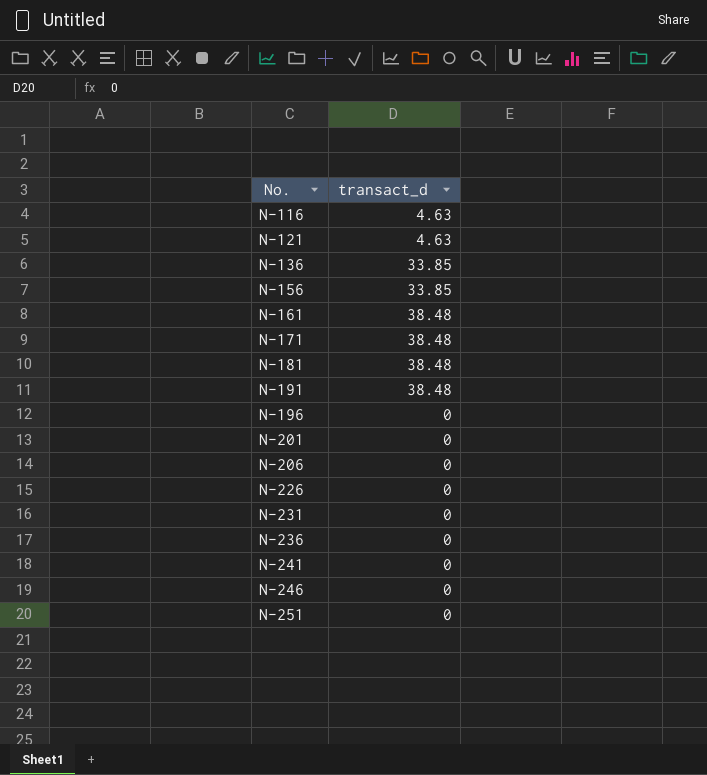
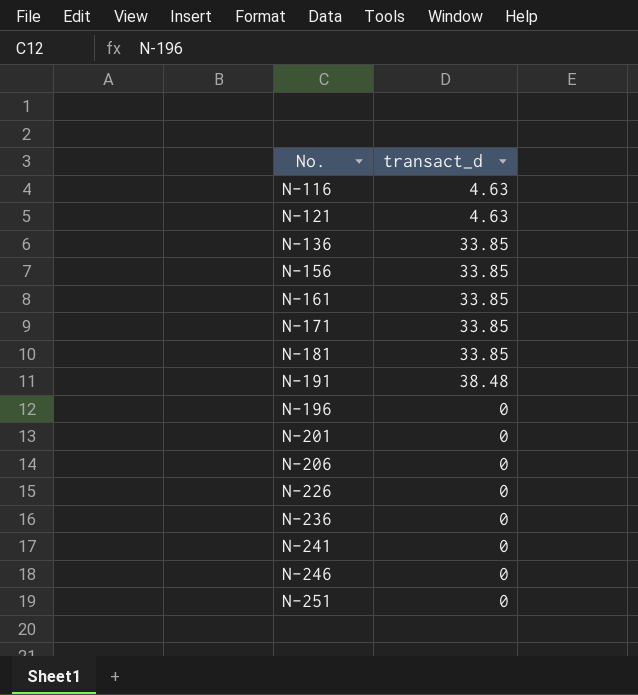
row N-231: 0 -> none
N-161 | transact_d: 38.48 -> 33.85
N-171 | transact_d: 38.48 -> 33.85
N-181 | transact_d: 38.48 -> 33.85

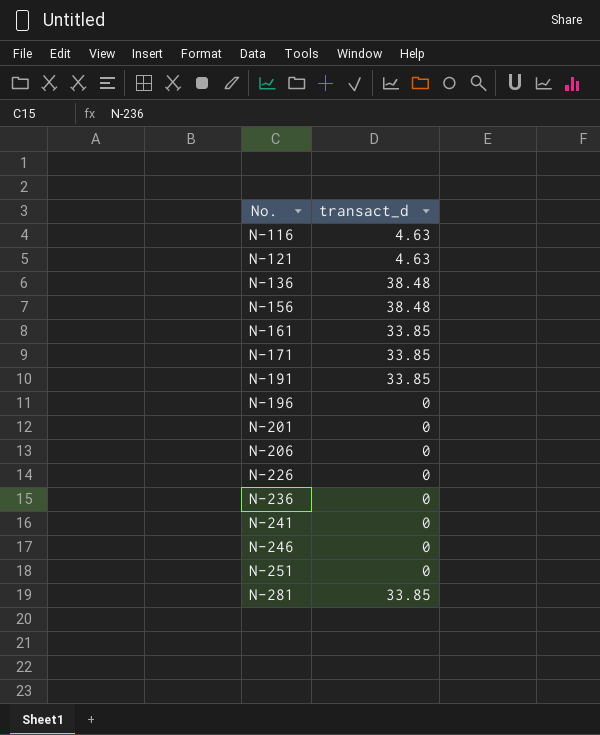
row N-181: 33.85 -> none
N-136 | transact_d: 33.85 -> 38.48
N-156 | transact_d: 33.85 -> 38.48
N-191 | transact_d: 38.48 -> 33.85
row N-281: none -> 33.85

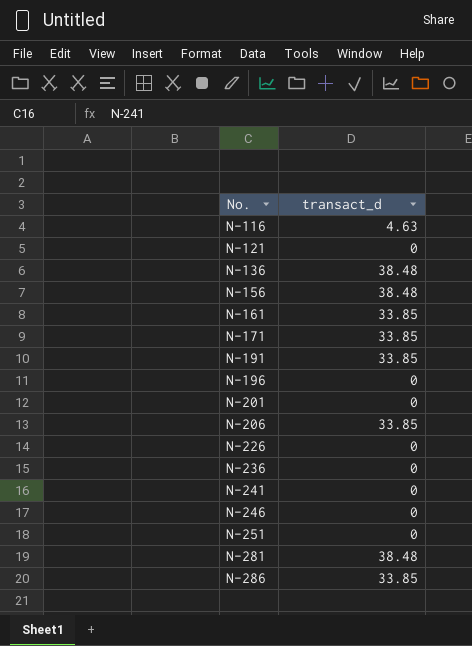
N-121 | transact_d: 4.63 -> 0
N-206 | transact_d: 0 -> 33.85
N-281 | transact_d: 33.85 -> 38.48
row N-286: none -> 33.85

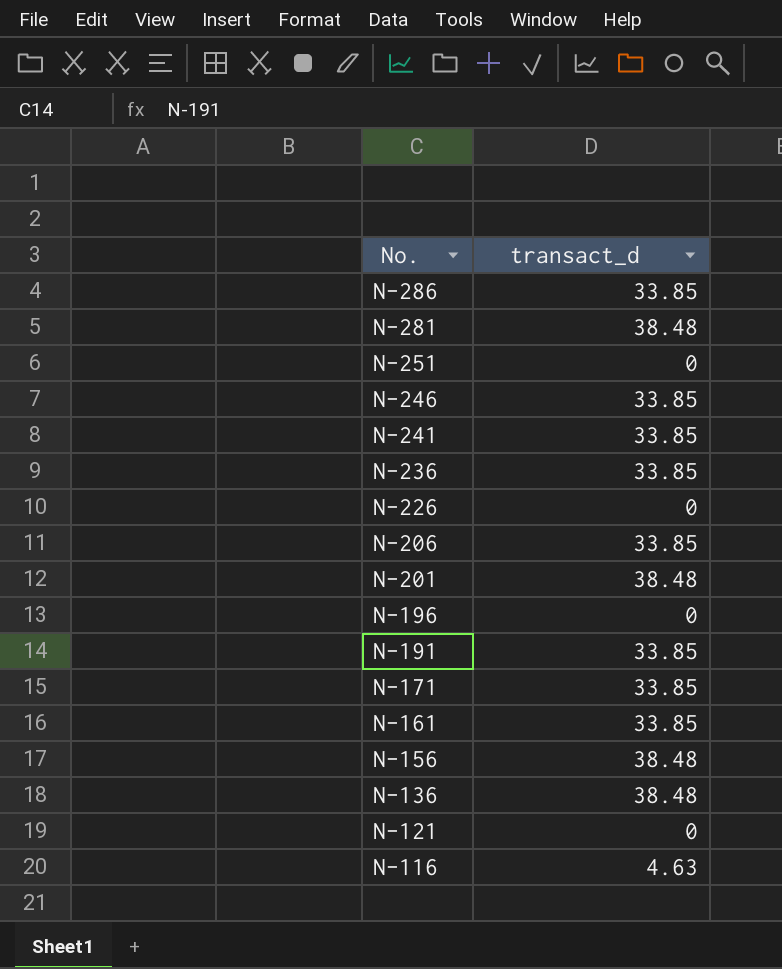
row order: No. ascending -> No. descending
N-246 | transact_d: 0 -> 33.85
N-241 | transact_d: 0 -> 33.85
N-236 | transact_d: 0 -> 33.85
N-201 | transact_d: 0 -> 38.48

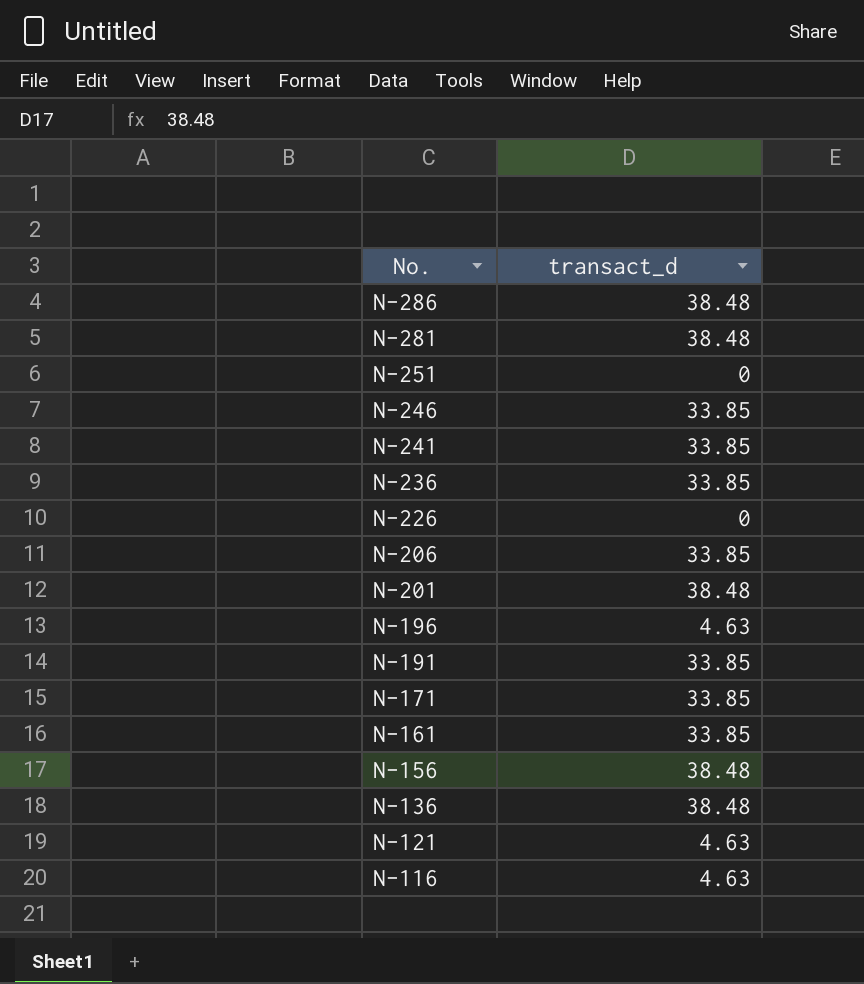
N-286 | transact_d: 33.85 -> 38.48
N-196 | transact_d: 0 -> 4.63
N-121 | transact_d: 0 -> 4.63

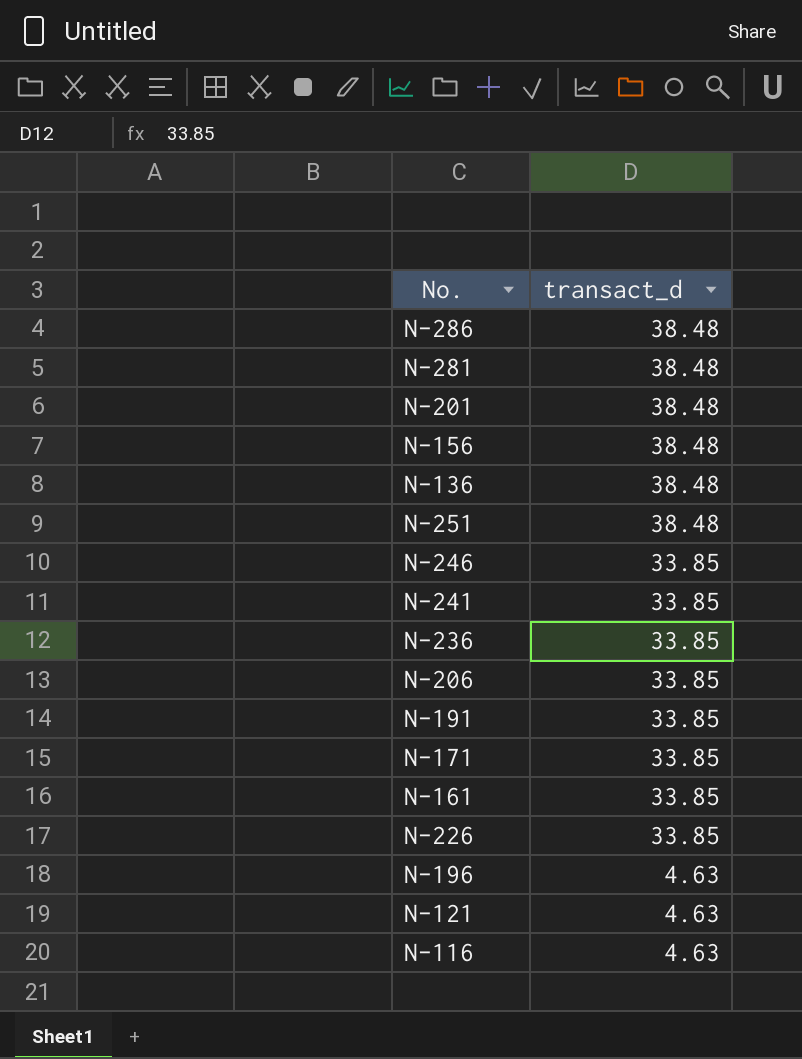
row order: No. descending -> transact_d descending
N-251 | transact_d: 0 -> 38.48
N-226 | transact_d: 0 -> 33.85

